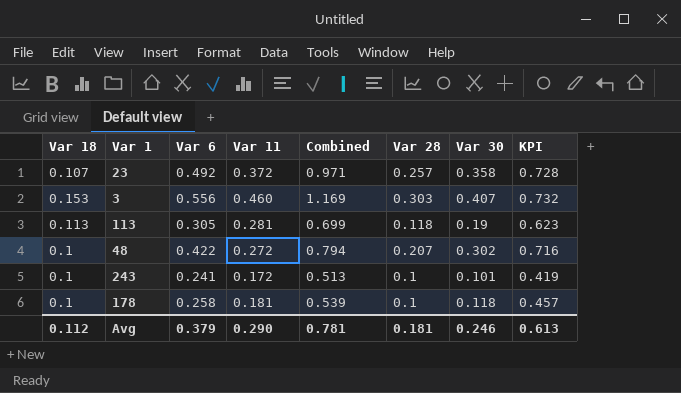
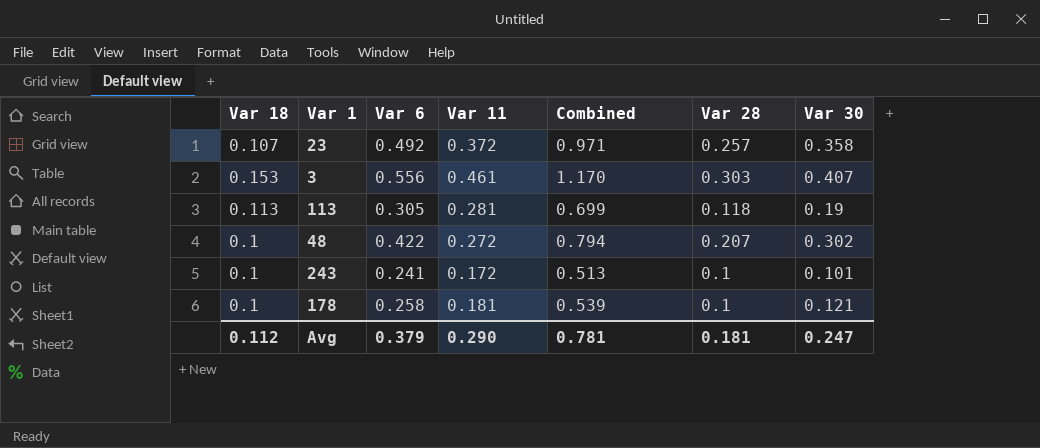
column KPI | formula: [Var 30] / [Var 6] -> none
3 | Var 11: 0.460 -> 0.461
3 | Combined: 1.169 -> 1.170
178 | Var 30: 0.118 -> 0.121
Avg | Var 30: 0.246 -> 0.247

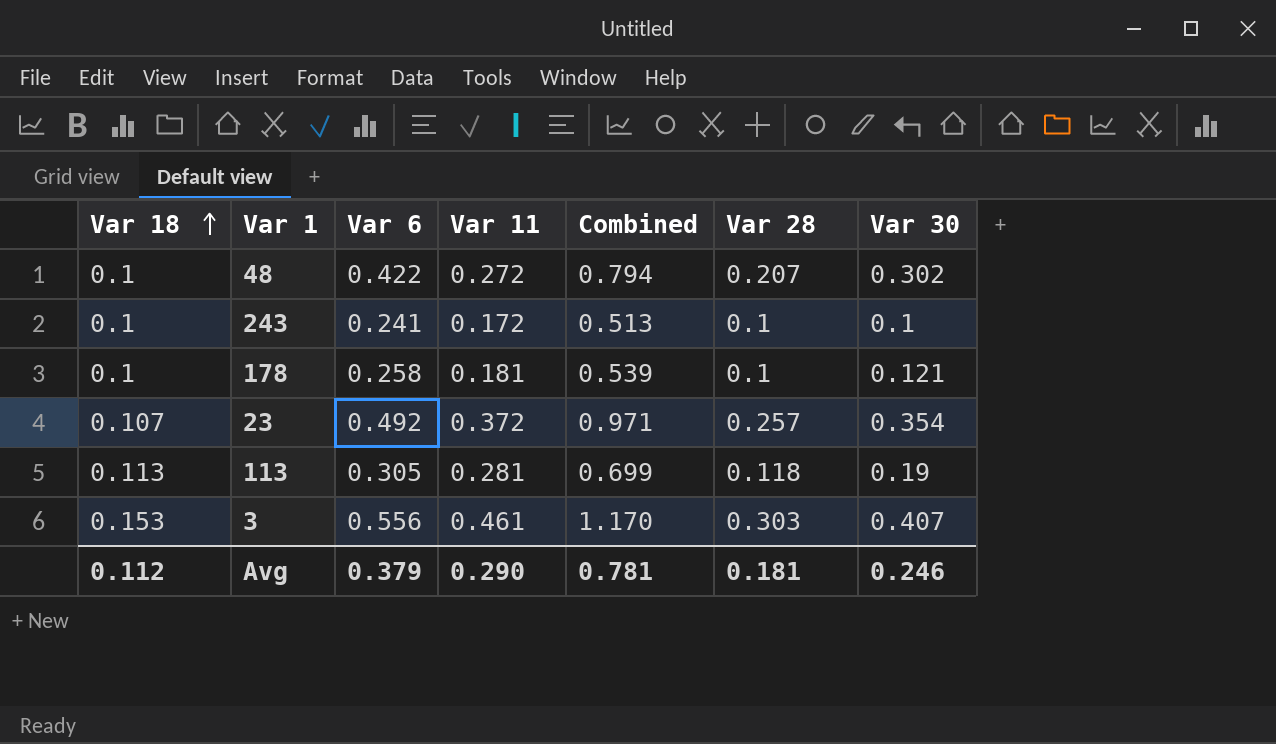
row order: none -> Var 18 ascending
243 | Var 30: 0.101 -> 0.1
23 | Var 30: 0.358 -> 0.354
Avg | Var 30: 0.247 -> 0.246

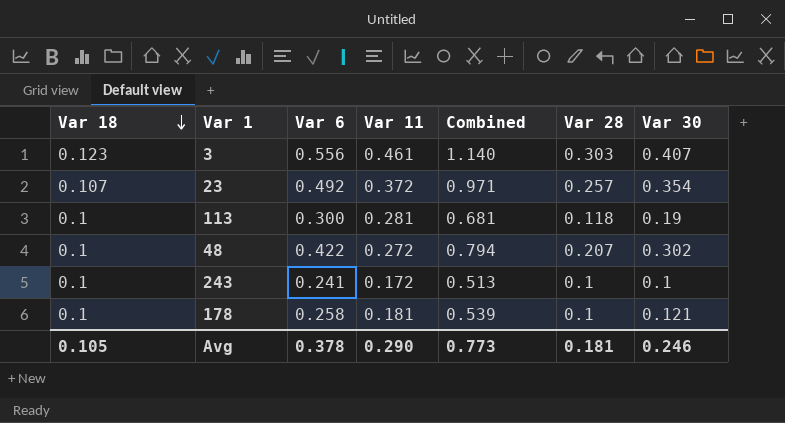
row order: Var 18 ascending -> Var 18 descending
3 | Var 18: 0.153 -> 0.123
3 | Combined: 1.170 -> 1.140
113 | Var 18: 0.113 -> 0.1
113 | Var 6: 0.305 -> 0.300
113 | Combined: 0.699 -> 0.681
Avg | Var 18: 0.112 -> 0.105
Avg | Var 6: 0.379 -> 0.378
Avg | Combined: 0.781 -> 0.773

